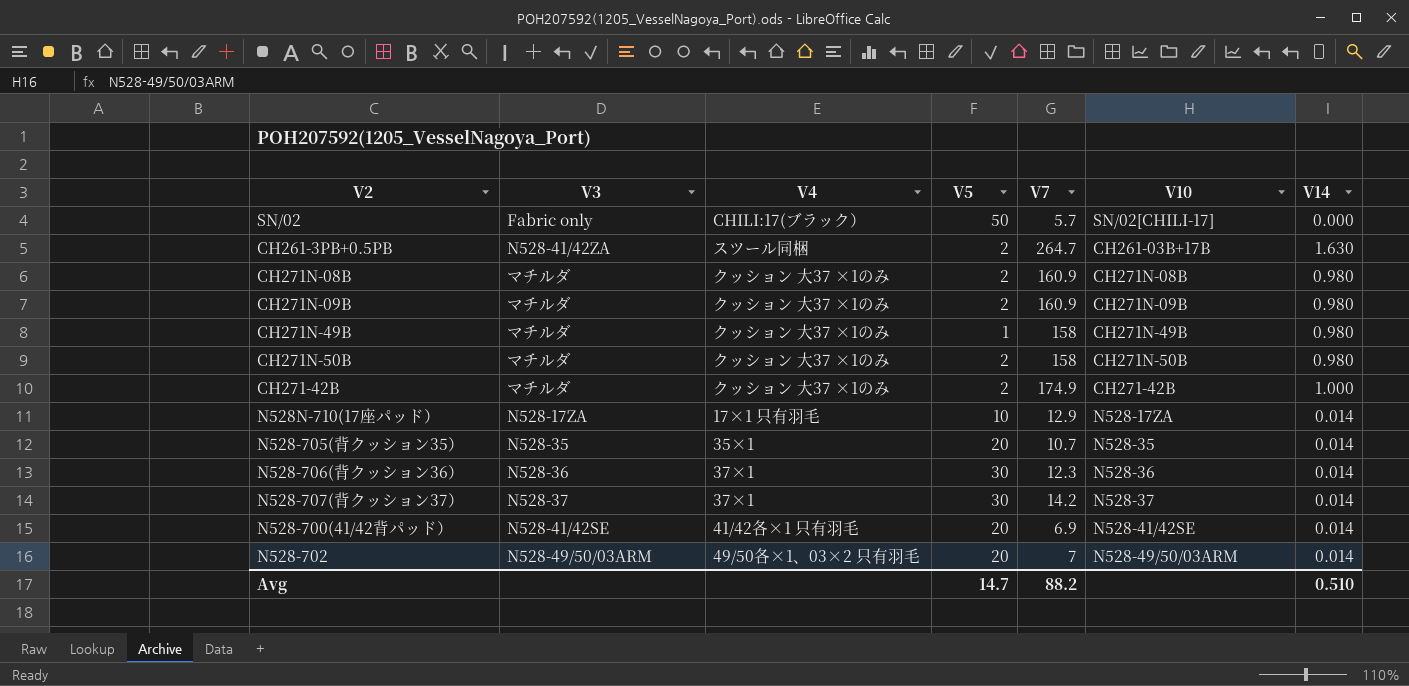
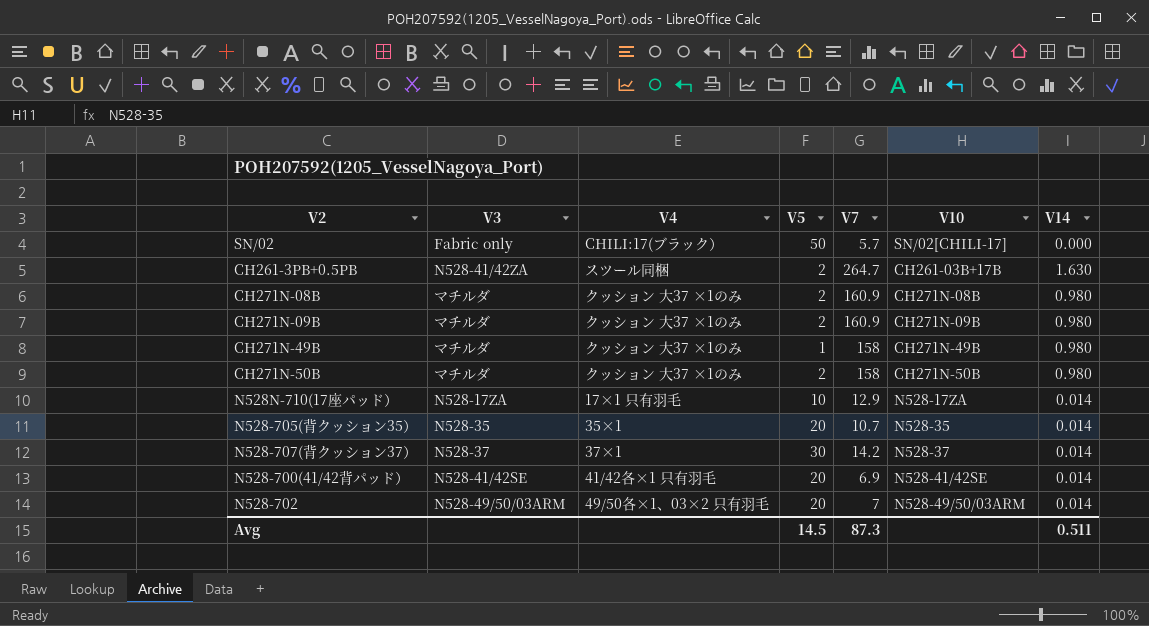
row CH271-42B: マチルダ | クッション 大37 ×1のみ | 2 | 174.9 | CH271-42B | 1.000 -> none
row N528-706(背クッション36）: N528-36 | 37×1 | 30 | 12.3 | N528-36 | 0.014 -> none
Avg | V5: 14.7 -> 14.5
Avg | V7: 88.2 -> 87.3
Avg | V14: 0.510 -> 0.511

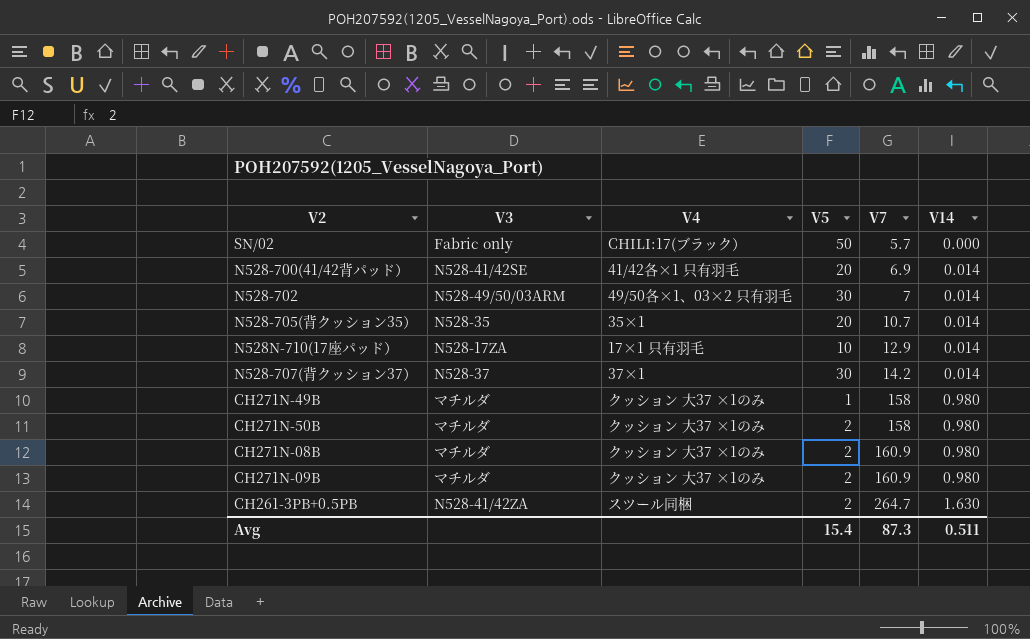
row order: none -> V7 ascending
column V10 | position: 6 -> none
N528-702 | V5: 20 -> 30
Avg | V5: 14.5 -> 15.4

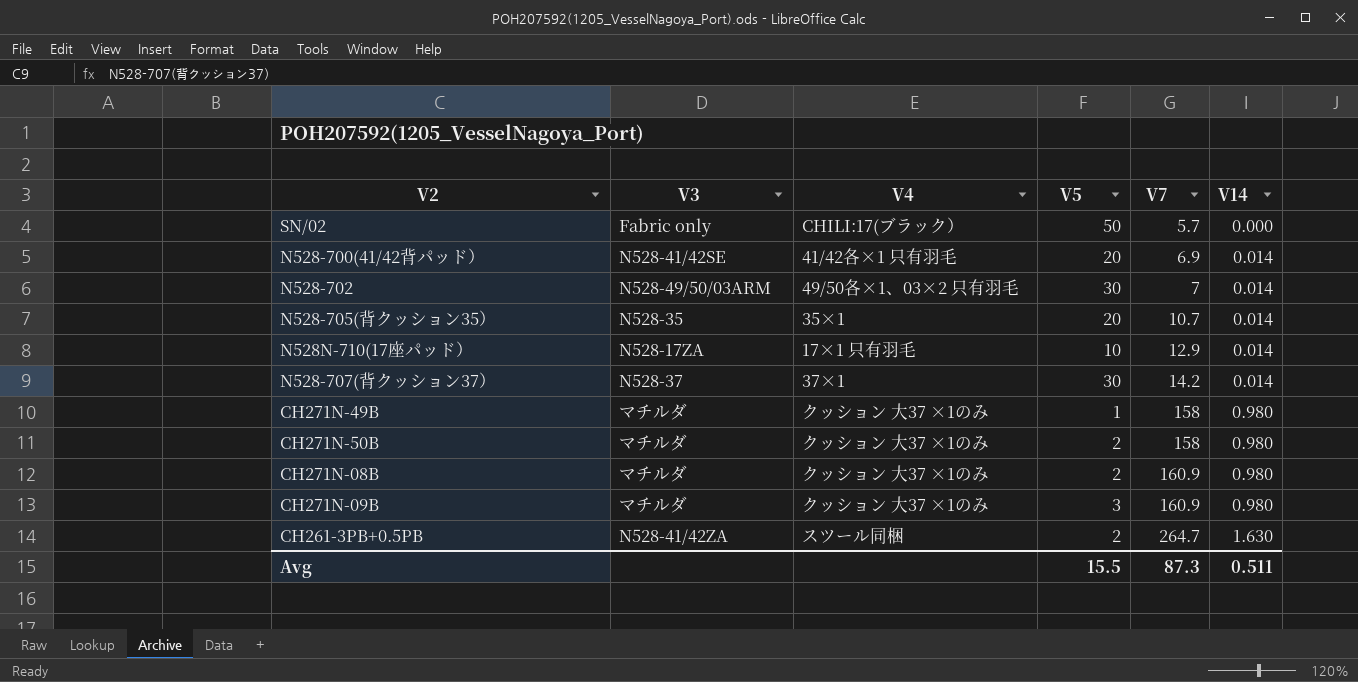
CH271N-09B | V5: 2 -> 3
Avg | V5: 15.4 -> 15.5

